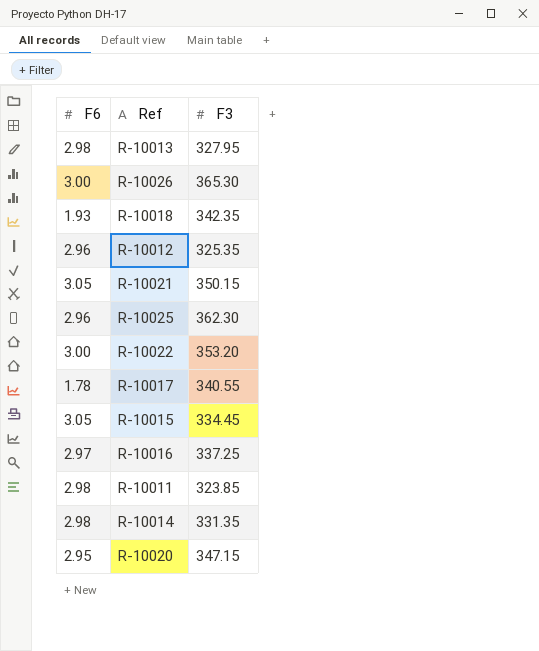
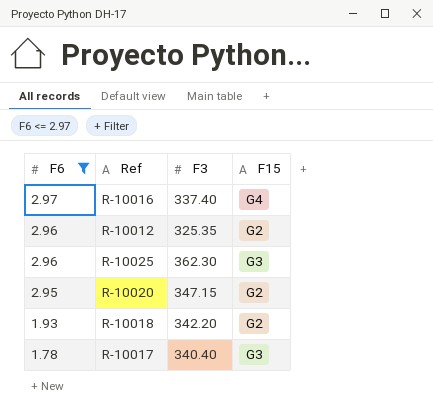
filter: none -> F6 <= 2.97
row order: none -> F6 descending
column F15 | position: none -> 4
R-10016 | F3: 337.25 -> 337.40
R-10018 | F3: 342.35 -> 342.20
R-10017 | F3: 340.55 -> 340.40

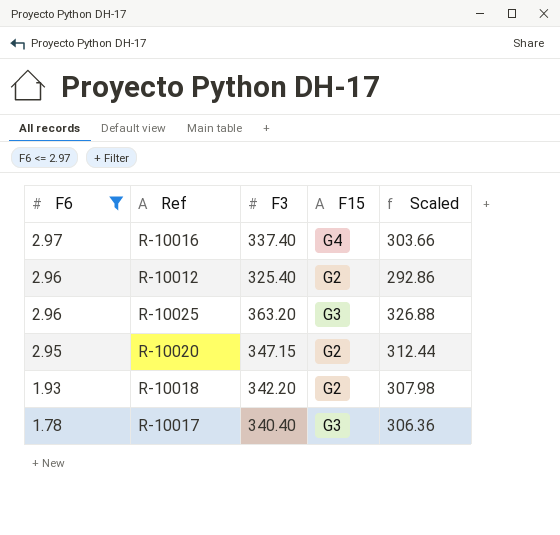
column Scaled | formula: none -> [F3] * 0.9
R-10012 | F3: 325.35 -> 325.40
R-10025 | F3: 362.30 -> 363.20

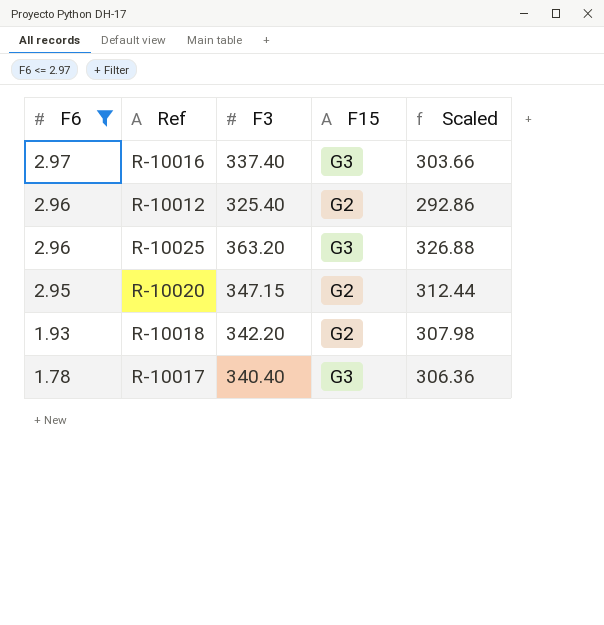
R-10016 | F15: G4 -> G3

